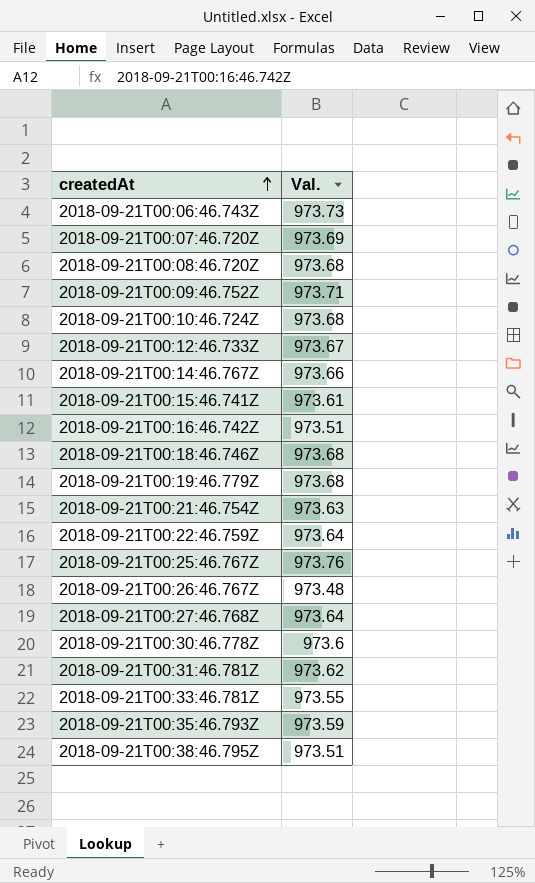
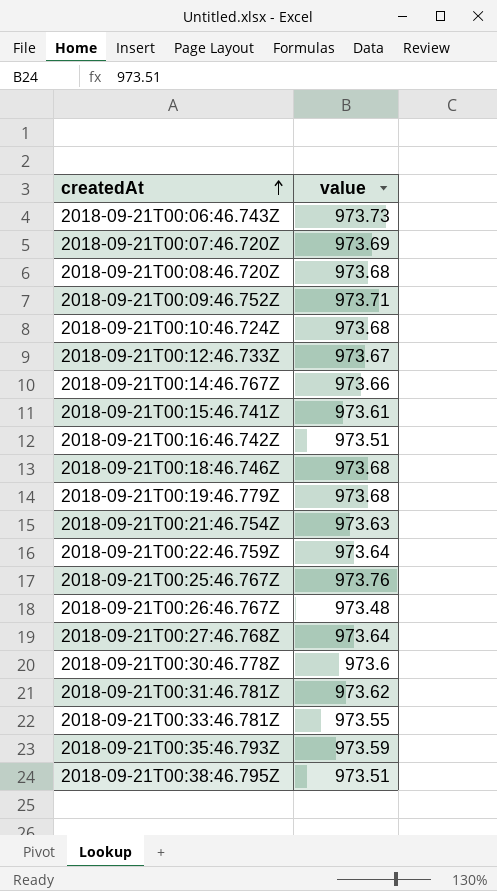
column name: Val. -> value

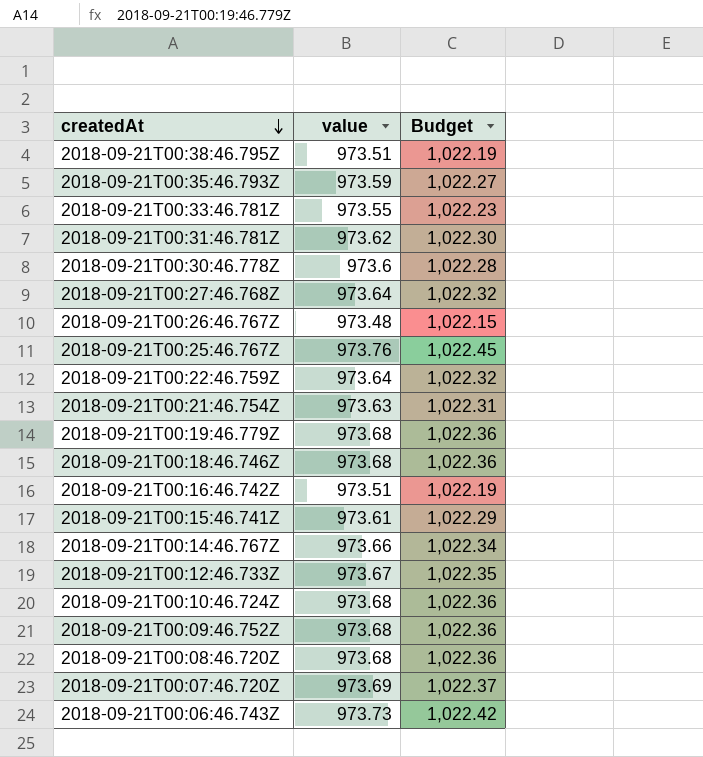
row order: createdAt ascending -> createdAt descending
column Budget | formula: none -> [value] * 1.05
2018-09-21T00:09:46.752Z | value: 973.71 -> 973.68

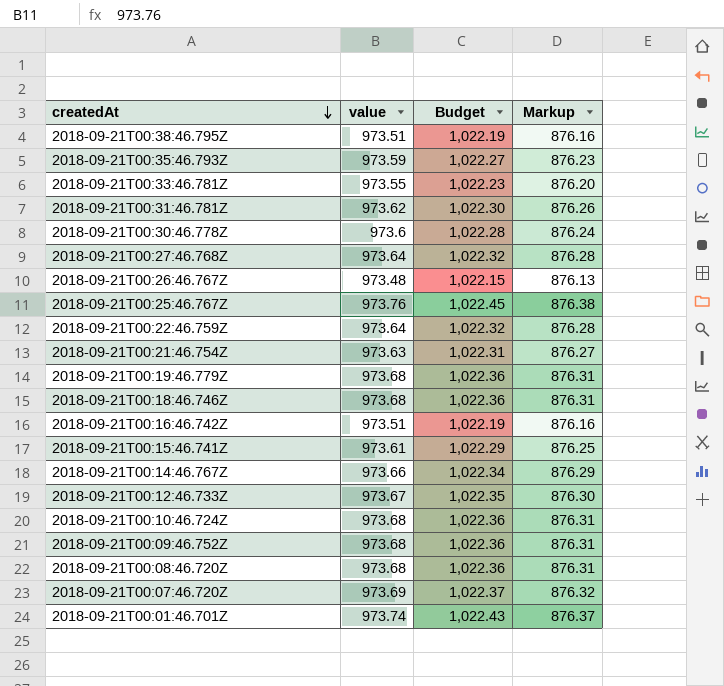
column Markup | formula: none -> [value] * 0.9
row 2018-09-21T00:06:46.743Z: 973.73 | 1,022.42 -> none
row 2018-09-21T00:01:46.701Z: none -> 973.74 | 1,022.43 | 876.37

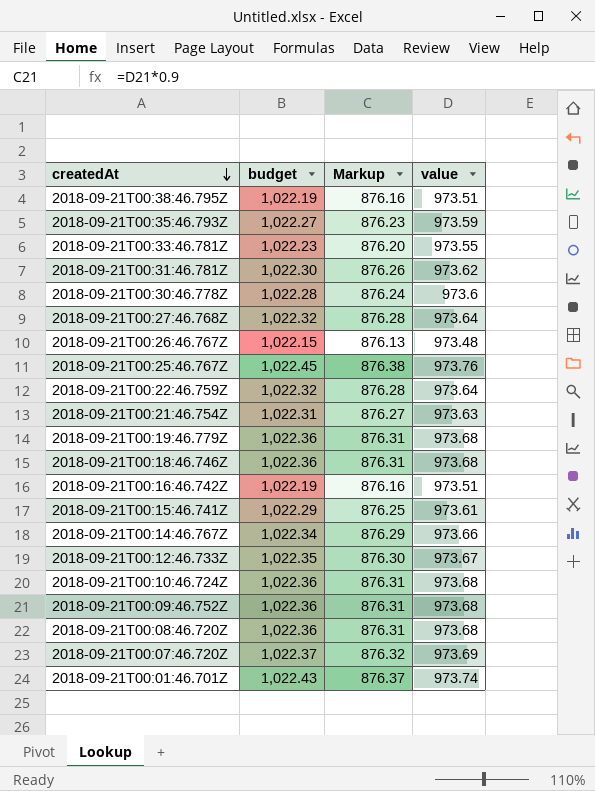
column name: Budget -> budget
column value | position: 2 -> 4

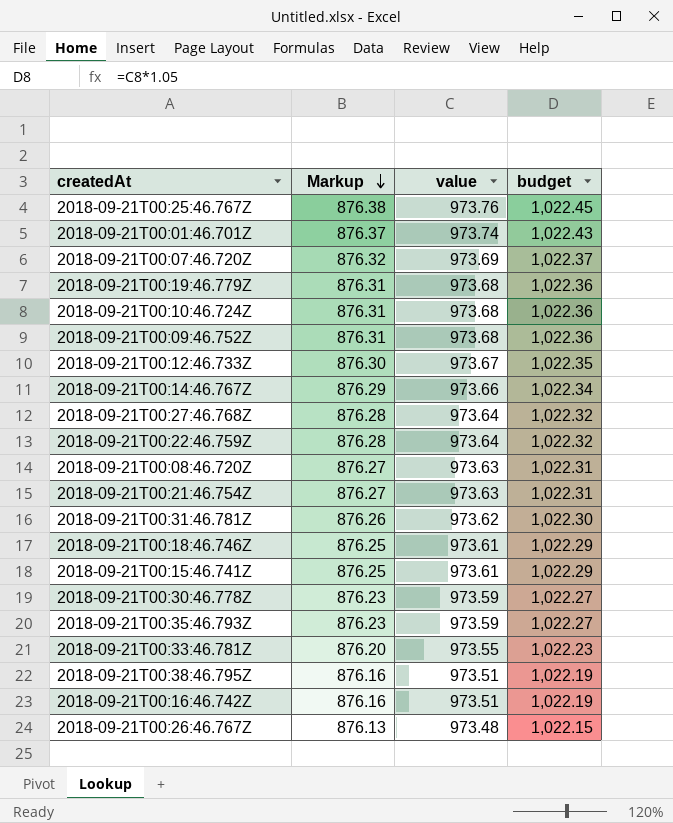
row order: createdAt descending -> Markup descending
column budget | position: 2 -> 4
2018-09-21T00:08:46.720Z | Markup: 876.31 -> 876.27
2018-09-21T00:08:46.720Z | value: 973.68 -> 973.63
2018-09-21T00:08:46.720Z | budget: 1,022.36 -> 1,022.31
2018-09-21T00:18:46.746Z | Markup: 876.31 -> 876.25
2018-09-21T00:18:46.746Z | value: 973.68 -> 973.61
2018-09-21T00:18:46.746Z | budget: 1,022.36 -> 1,022.29
2018-09-21T00:30:46.778Z | Markup: 876.24 -> 876.23
2018-09-21T00:30:46.778Z | value: 973.6 -> 973.59
2018-09-21T00:30:46.778Z | budget: 1,022.28 -> 1,022.27

